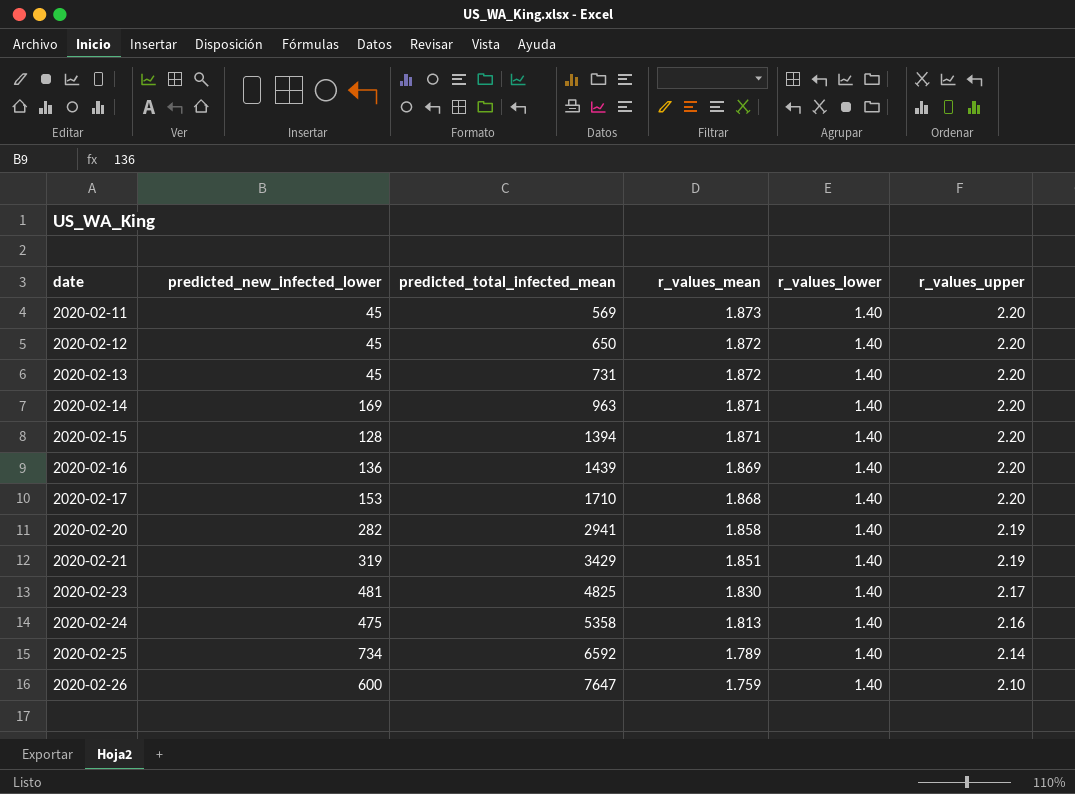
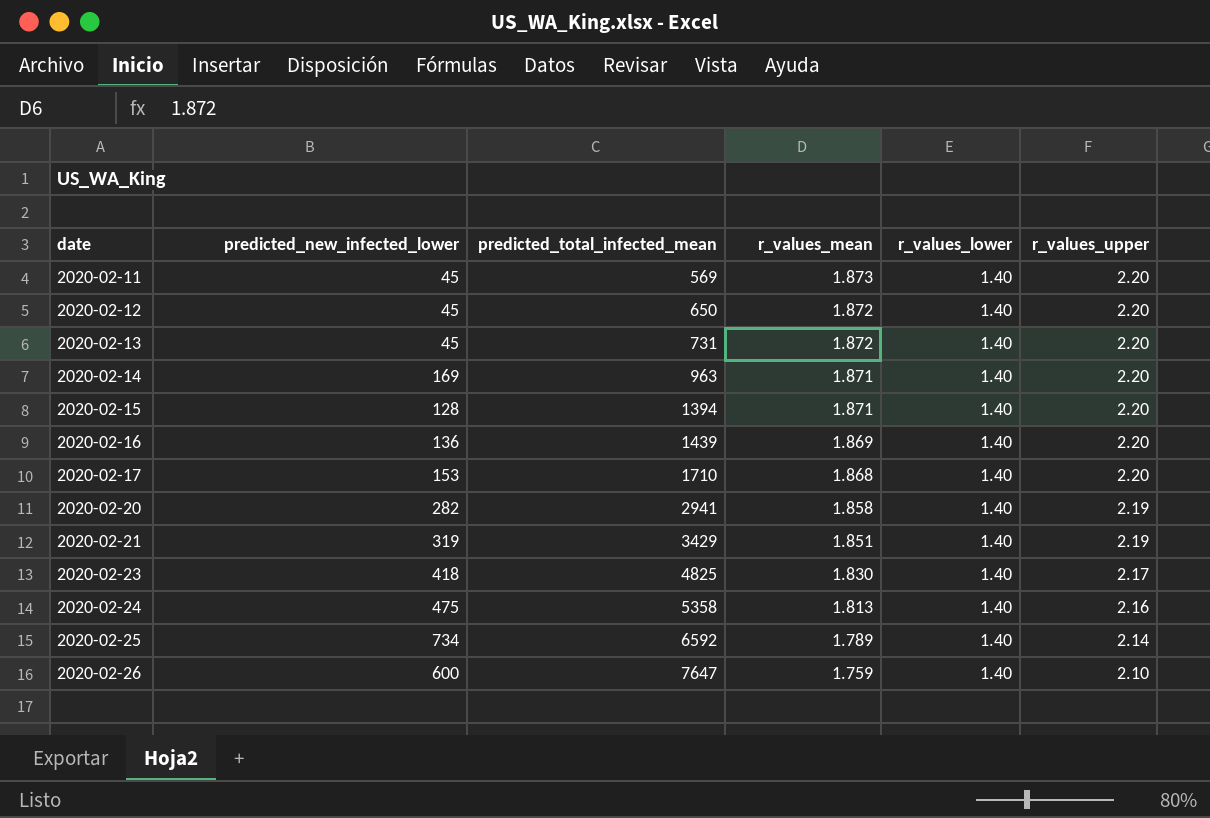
2020-02-23 | predicted_new_infected_lower: 481 -> 418

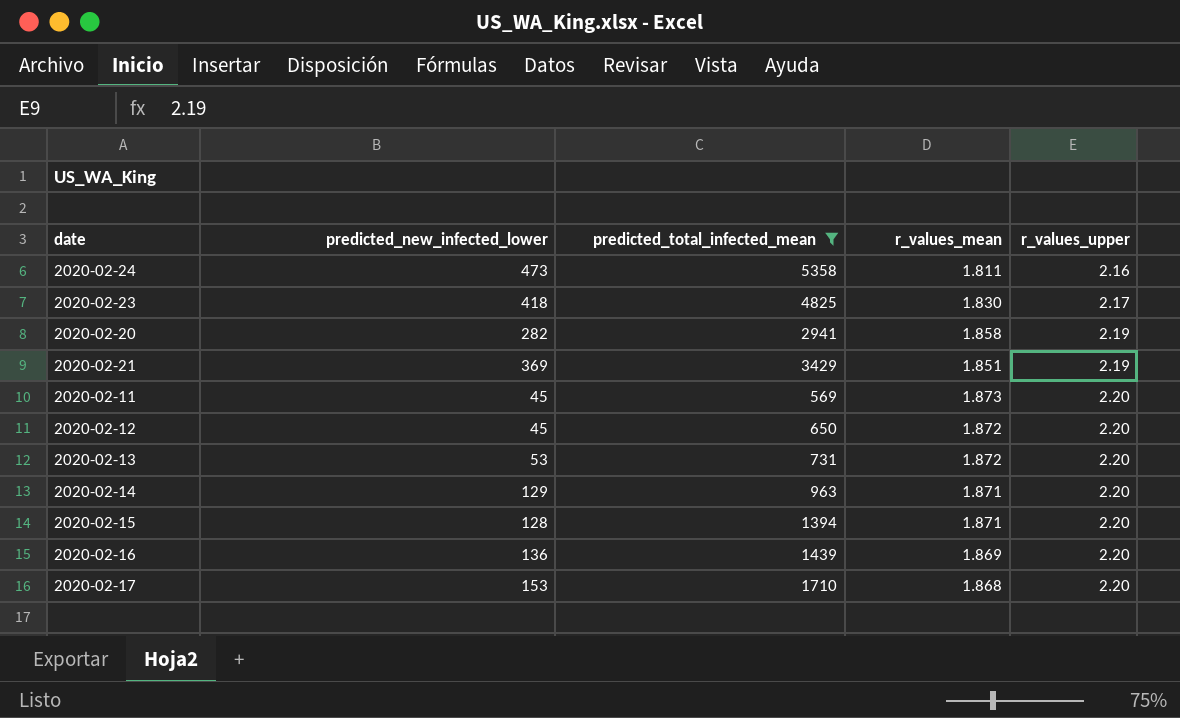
filter: none -> predicted_total_infected_mean <= 5358
row order: date ascending -> r_values_upper ascending
column r_values_lower | position: 5 -> none
2020-02-24 | predicted_new_infected_lower: 475 -> 473
2020-02-24 | r_values_mean: 1.813 -> 1.811
2020-02-21 | predicted_new_infected_lower: 319 -> 369
2020-02-13 | predicted_new_infected_lower: 45 -> 53
2020-02-14 | predicted_new_infected_lower: 169 -> 129

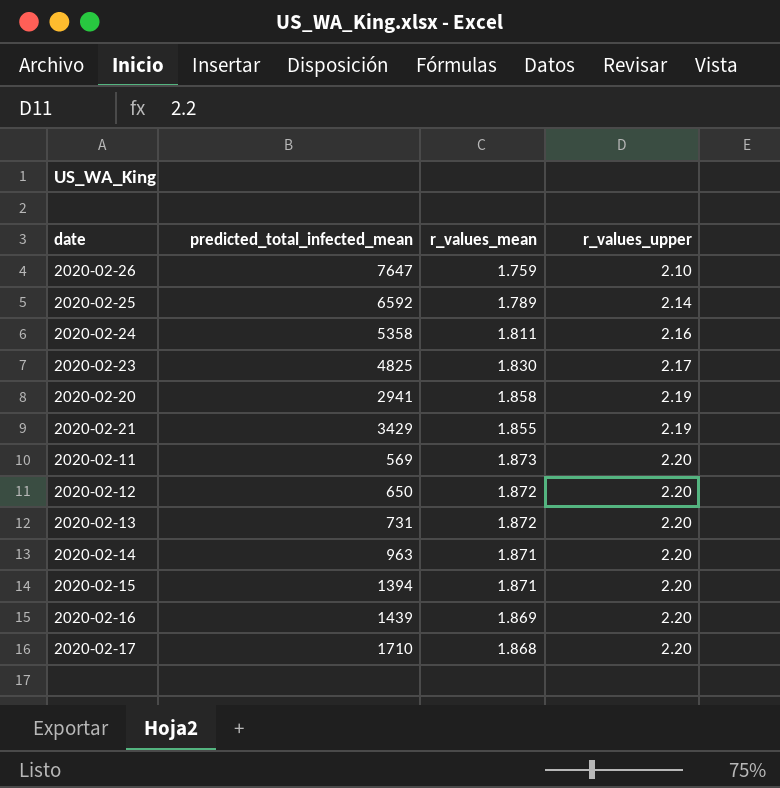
filter: predicted_total_infected_mean <= 5358 -> none
column predicted_new_infected_lower | position: 2 -> none
2020-02-21 | r_values_mean: 1.851 -> 1.855

